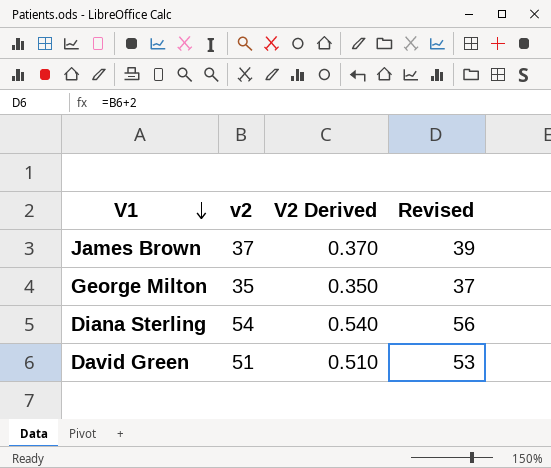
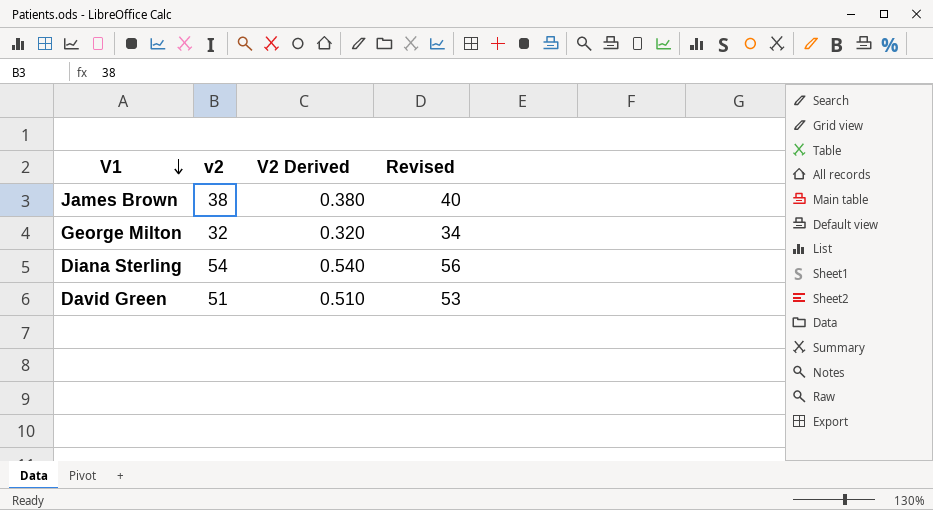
James Brown | v2: 37 -> 38
James Brown | V2 Derived: 0.370 -> 0.380
James Brown | Revised: 39 -> 40
George Milton | v2: 35 -> 32
George Milton | V2 Derived: 0.350 -> 0.320
George Milton | Revised: 37 -> 34

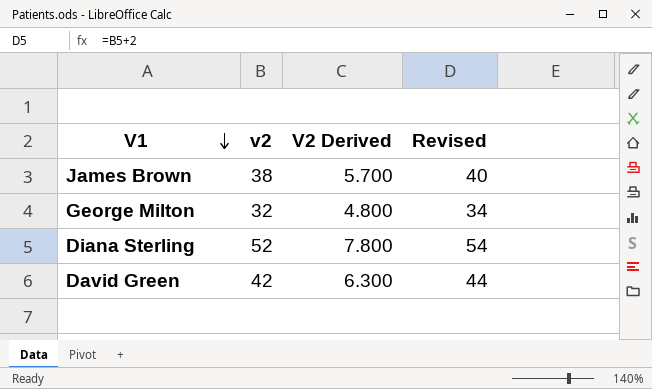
column V2 Derived | formula: [v2] * 0.01 -> [v2] * 0.15
Diana Sterling | v2: 54 -> 52
Diana Sterling | Revised: 56 -> 54
David Green | v2: 51 -> 42
David Green | Revised: 53 -> 44

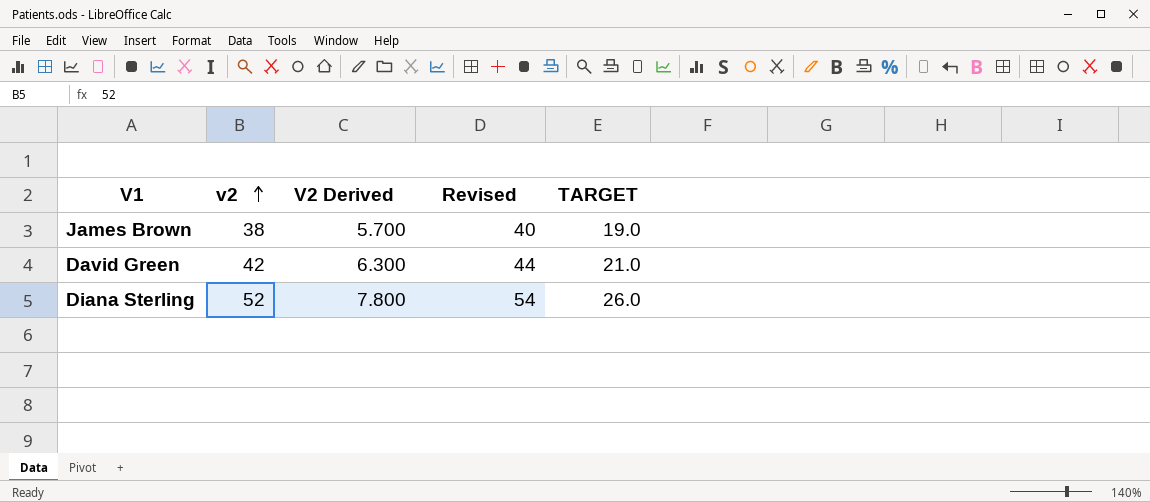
row order: V1 descending -> v2 ascending
column TARGET | formula: none -> [v2] * 0.5
row George Milton: 32 | 4.800 | 34 -> none

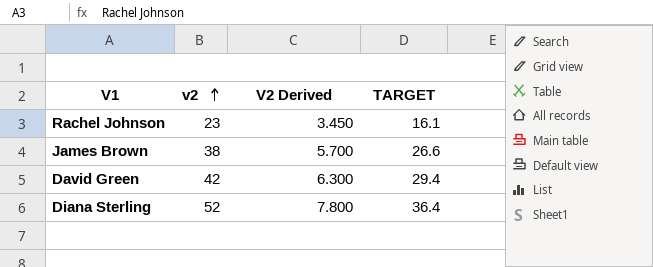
column Revised | formula: [v2] + 2 -> none
column TARGET | formula: [v2] * 0.5 -> [v2] * 0.7
row Rachel Johnson: none -> 23 | 3.450 | 16.1

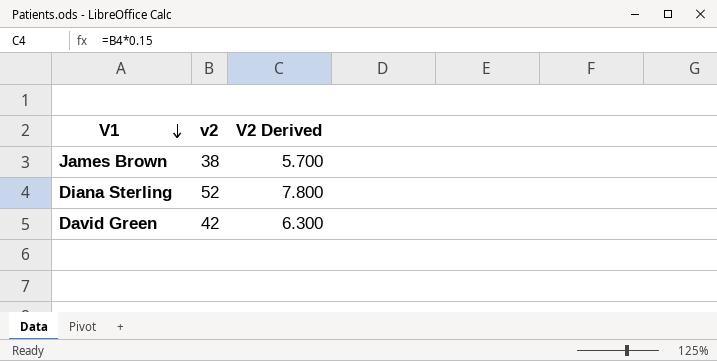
row order: v2 ascending -> V1 descending
column TARGET | formula: [v2] * 0.7 -> none
row Rachel Johnson: 23 | 3.450 | 16.1 -> none

